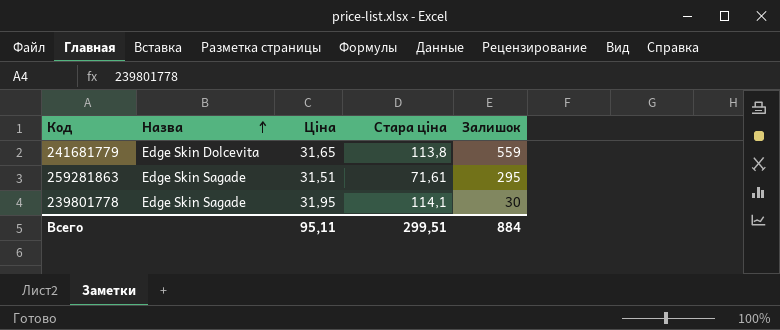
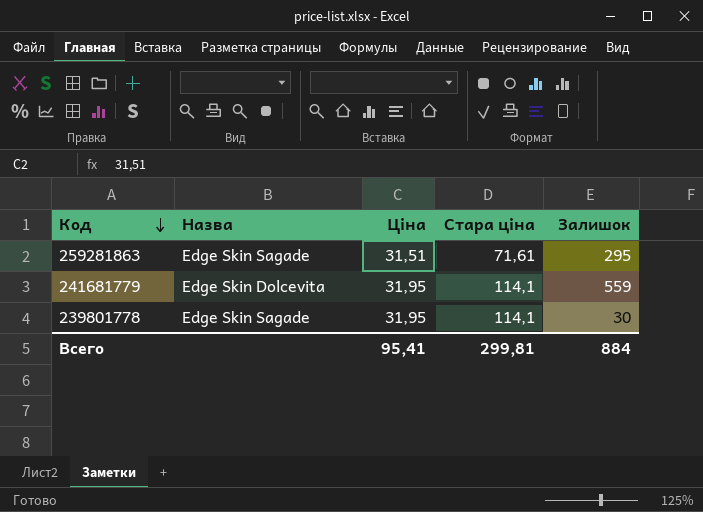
row order: Назва ascending -> Код descending
241681779 | Ціна: 31,65 -> 31,95
241681779 | Стара ціна: 113,8 -> 114,1
Всего | Ціна: 95,11 -> 95,41
Всего | Стара ціна: 299,51 -> 299,81

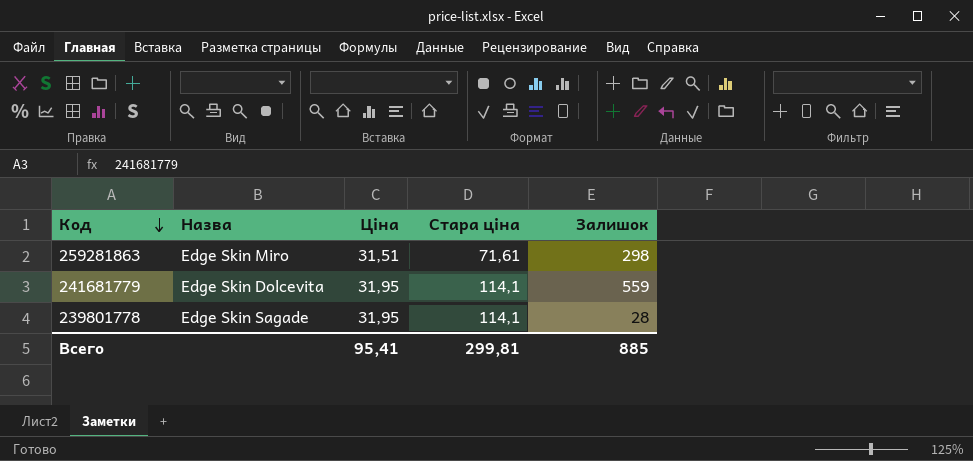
259281863 | Назва: Edge Skin Sagade -> Edge Skin Miro
259281863 | Залишок: 295 -> 298
239801778 | Залишок: 30 -> 28
Всего | Залишок: 884 -> 885

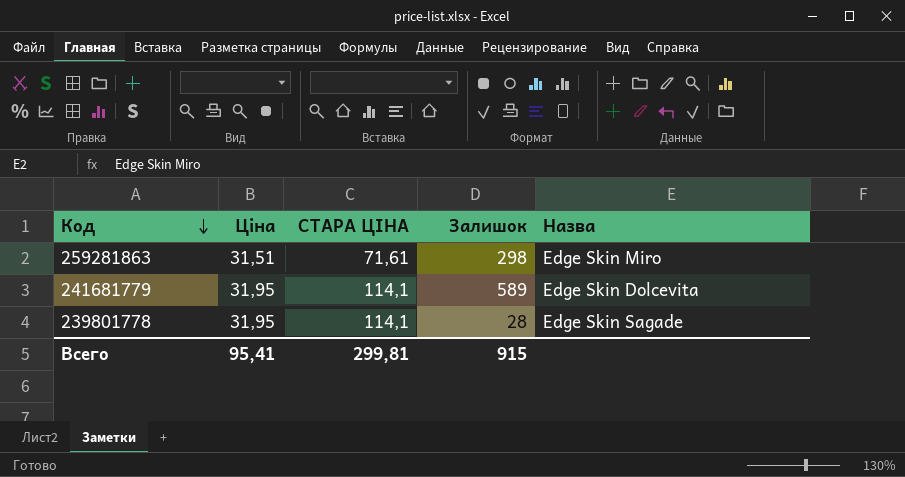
column name: Стара ціна -> СТАРА ЦІНА
column Назва | position: 2 -> 5
241681779 | Залишок: 559 -> 589
Всего | Залишок: 885 -> 915

